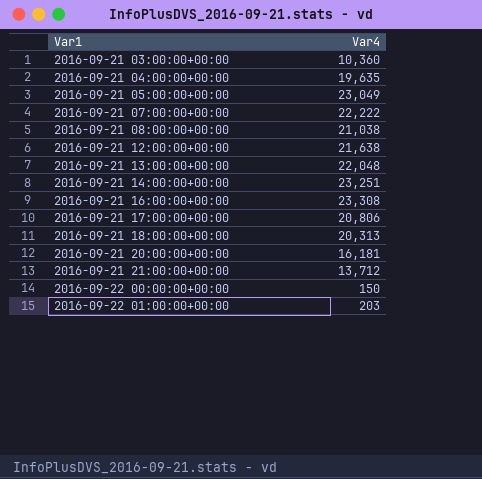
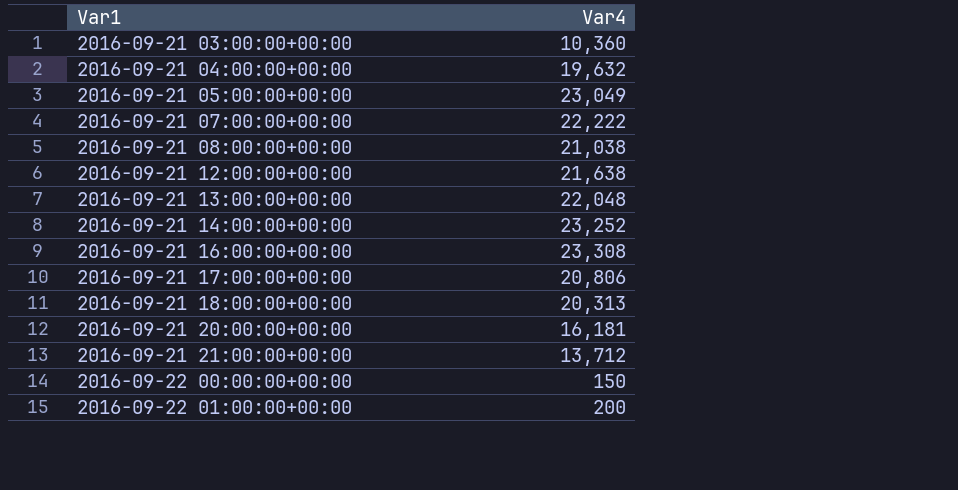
2016-09-21 04:00:00+00:00 | Var4: 19,635 -> 19,632
2016-09-21 14:00:00+00:00 | Var4: 23,251 -> 23,252
2016-09-22 01:00:00+00:00 | Var4: 203 -> 200

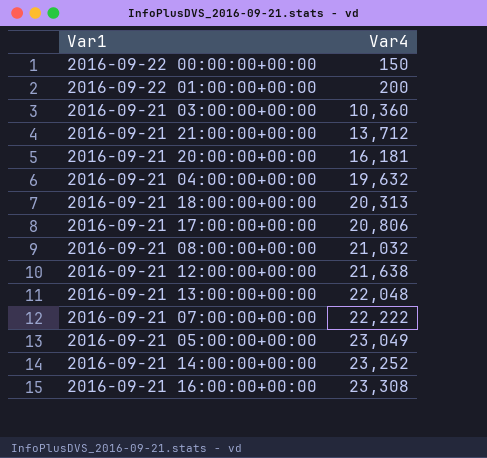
row order: Var1 ascending -> Var4 ascending
2016-09-21 08:00:00+00:00 | Var4: 21,038 -> 21,032

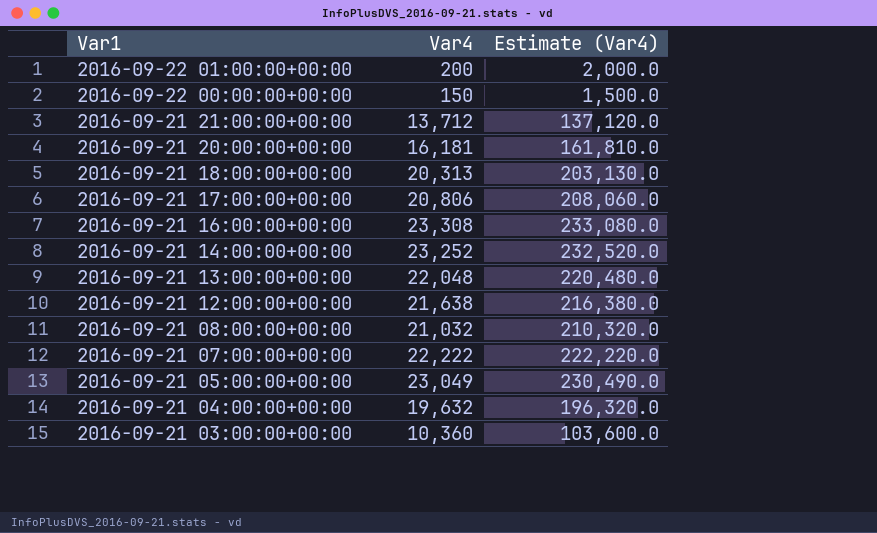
row order: Var4 ascending -> Var1 descending
column Estimate (Var4) | formula: none -> [Var4] * 10

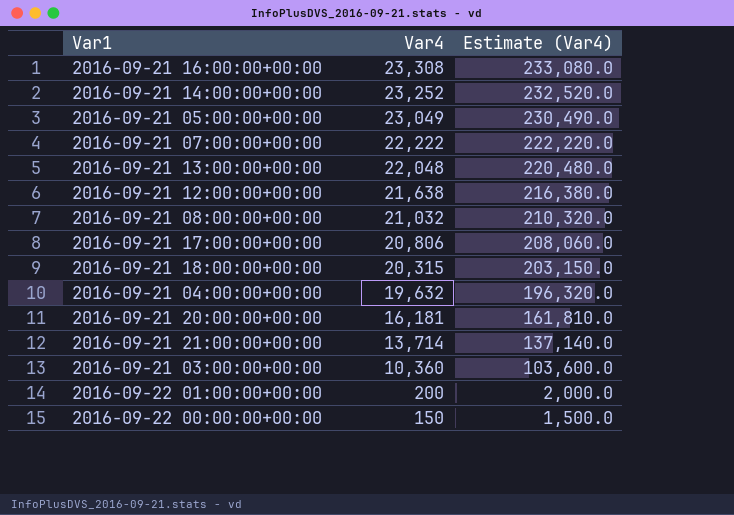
row order: Var1 descending -> Var4 descending
2016-09-21 18:00:00+00:00 | Var4: 20,313 -> 20,315
2016-09-21 18:00:00+00:00 | Estimate (Var4): 203,130.0 -> 203,150.0
2016-09-21 21:00:00+00:00 | Var4: 13,712 -> 13,714
2016-09-21 21:00:00+00:00 | Estimate (Var4): 137,120.0 -> 137,140.0

